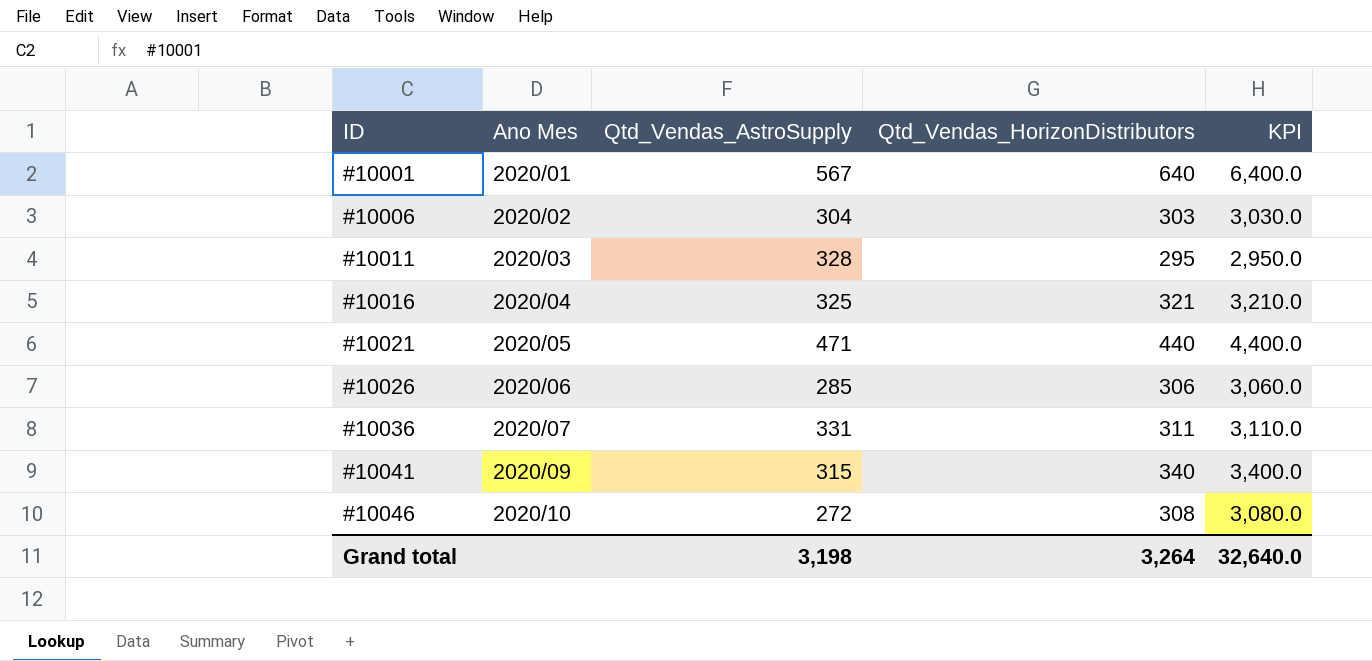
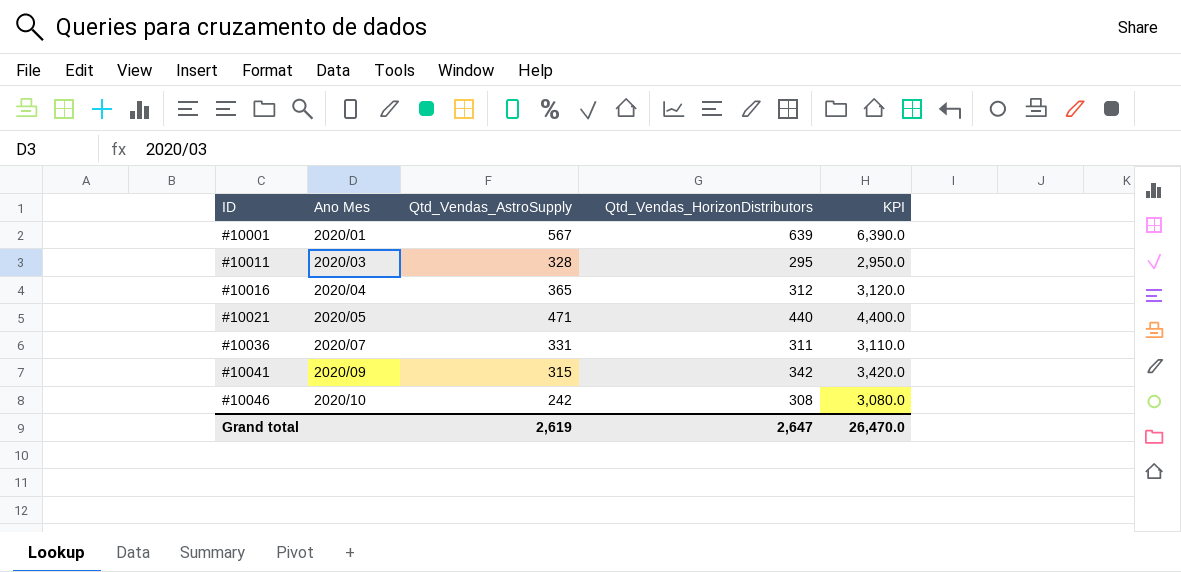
row #10006: 2020/02 | 304 | 303 | 3,030.0 -> none
row #10026: 2020/06 | 285 | 306 | 3,060.0 -> none
#10001 | Qtd_Vendas_HorizonDistributors: 640 -> 639
#10001 | KPI: 6,400.0 -> 6,390.0
#10016 | Qtd_Vendas_AstroSupply: 325 -> 365
#10016 | Qtd_Vendas_HorizonDistributors: 321 -> 312
#10016 | KPI: 3,210.0 -> 3,120.0
#10041 | Qtd_Vendas_HorizonDistributors: 340 -> 342
#10041 | KPI: 3,400.0 -> 3,420.0
#10046 | Qtd_Vendas_AstroSupply: 272 -> 242
Grand total | Qtd_Vendas_AstroSupply: 3,198 -> 2,619
Grand total | Qtd_Vendas_HorizonDistributors: 3,264 -> 2,647
Grand total | KPI: 32,640.0 -> 26,470.0

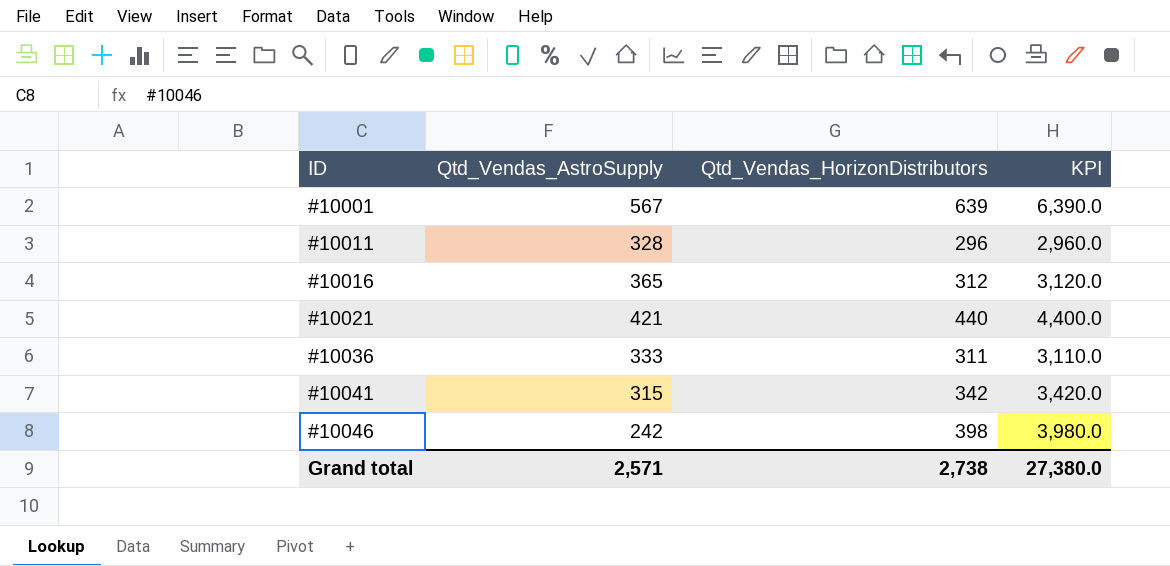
column Ano Mes | position: 2 -> none
#10011 | Qtd_Vendas_HorizonDistributors: 295 -> 296
#10011 | KPI: 2,950.0 -> 2,960.0
#10021 | Qtd_Vendas_AstroSupply: 471 -> 421
#10036 | Qtd_Vendas_AstroSupply: 331 -> 333
#10046 | Qtd_Vendas_HorizonDistributors: 308 -> 398
#10046 | KPI: 3,080.0 -> 3,980.0
Grand total | Qtd_Vendas_AstroSupply: 2,619 -> 2,571
Grand total | Qtd_Vendas_HorizonDistributors: 2,647 -> 2,738
Grand total | KPI: 26,470.0 -> 27,380.0

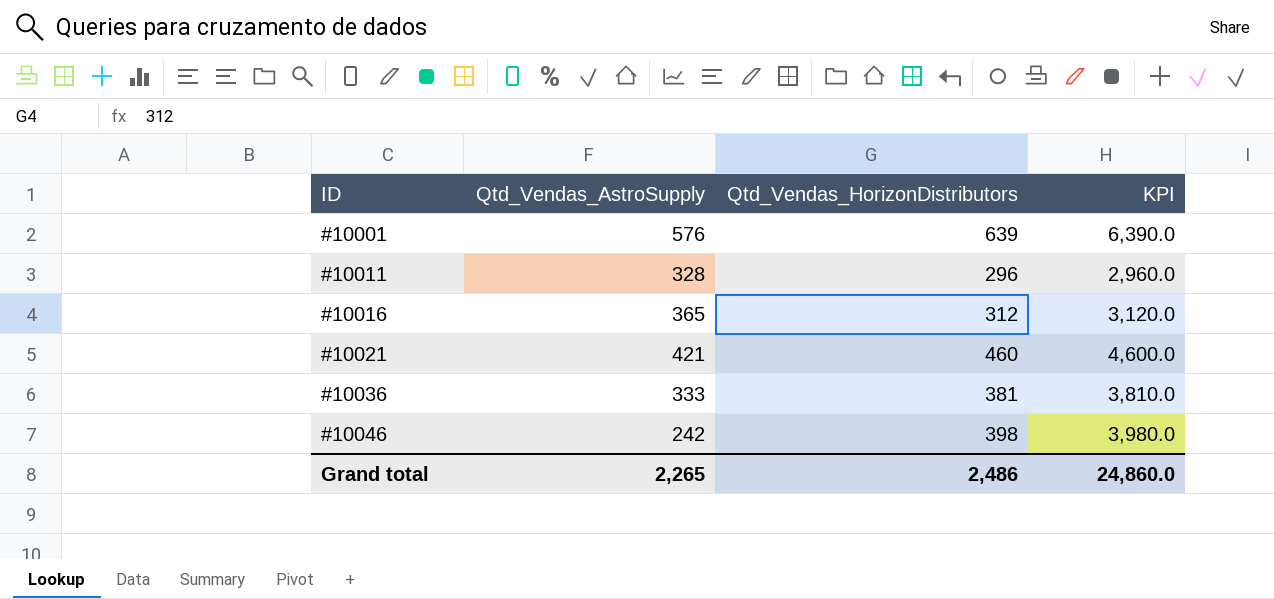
row #10041: 315 | 342 | 3,420.0 -> none
#10001 | Qtd_Vendas_AstroSupply: 567 -> 576
#10021 | Qtd_Vendas_HorizonDistributors: 440 -> 460
#10021 | KPI: 4,400.0 -> 4,600.0
#10036 | Qtd_Vendas_HorizonDistributors: 311 -> 381
#10036 | KPI: 3,110.0 -> 3,810.0
Grand total | Qtd_Vendas_AstroSupply: 2,571 -> 2,265
Grand total | Qtd_Vendas_HorizonDistributors: 2,738 -> 2,486
Grand total | KPI: 27,380.0 -> 24,860.0

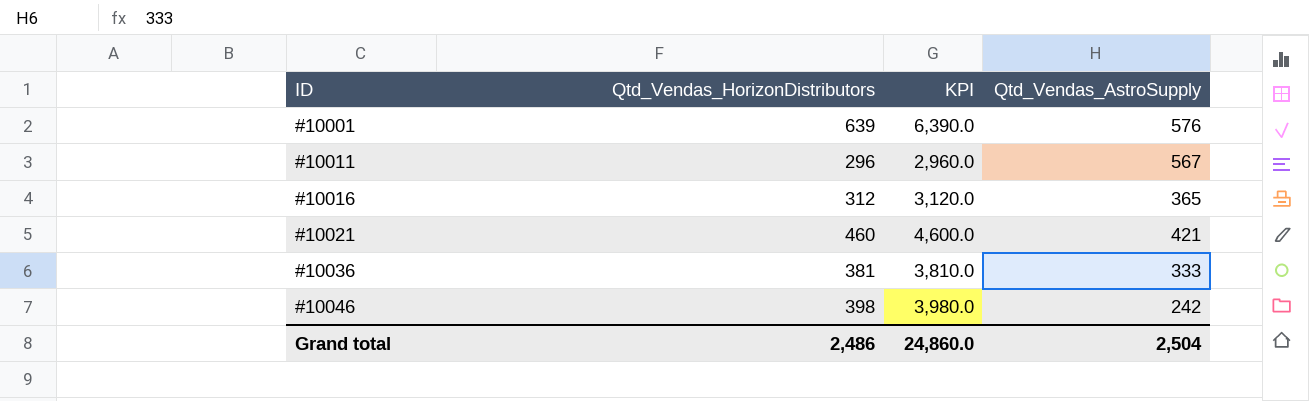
column Qtd_Vendas_AstroSupply | position: 2 -> 4
#10011 | Qtd_Vendas_AstroSupply: 328 -> 567
Grand total | Qtd_Vendas_AstroSupply: 2,265 -> 2,504

